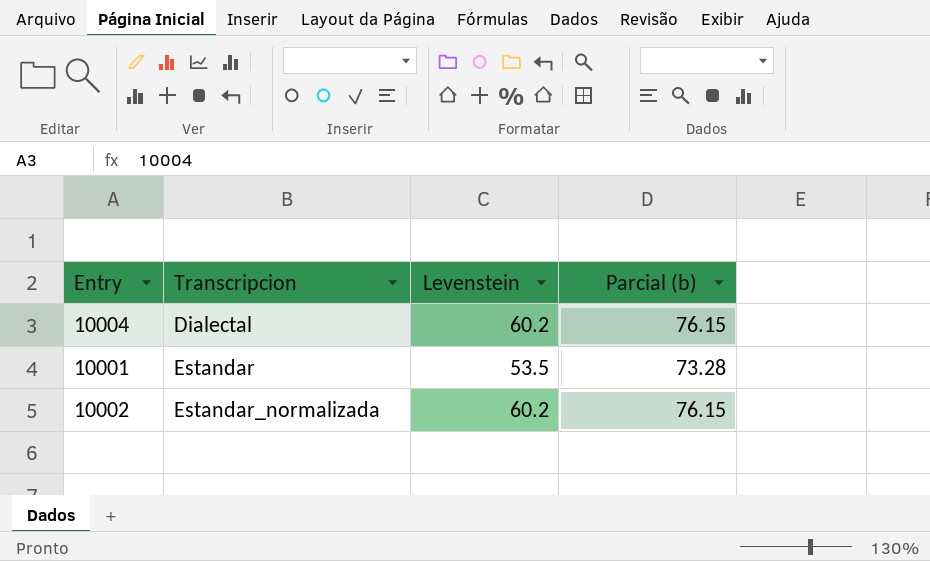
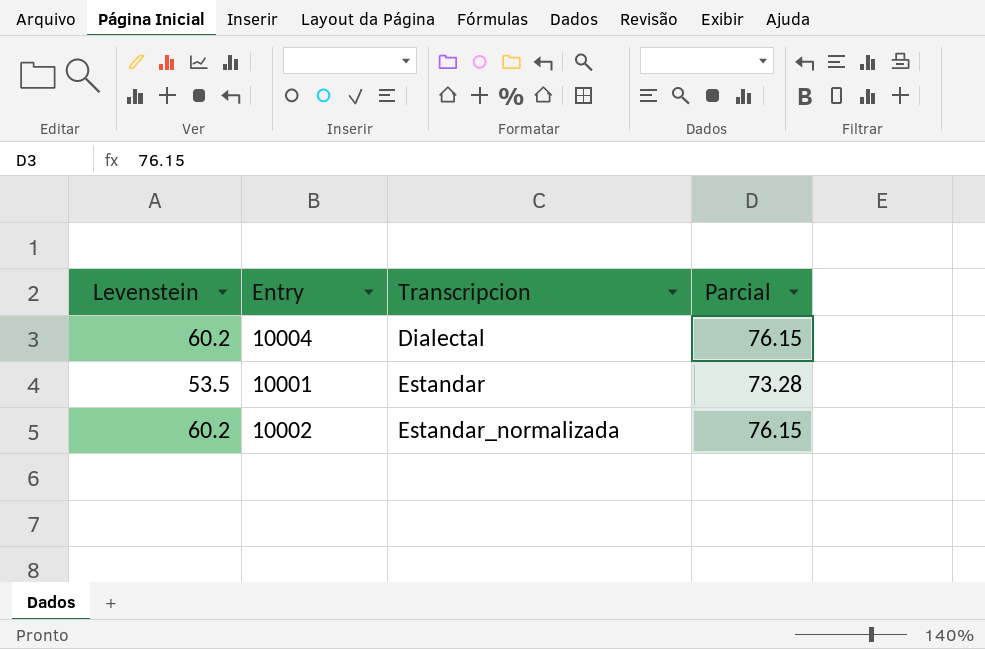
column Levenstein | position: 3 -> 1
column name: Parcial (b) -> Parcial

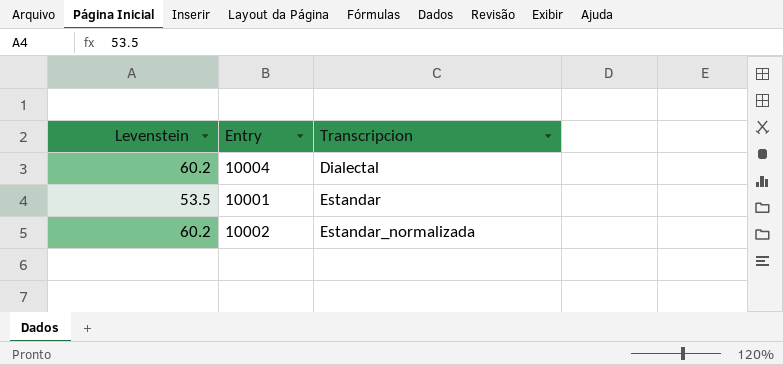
column Parcial | position: 4 -> none

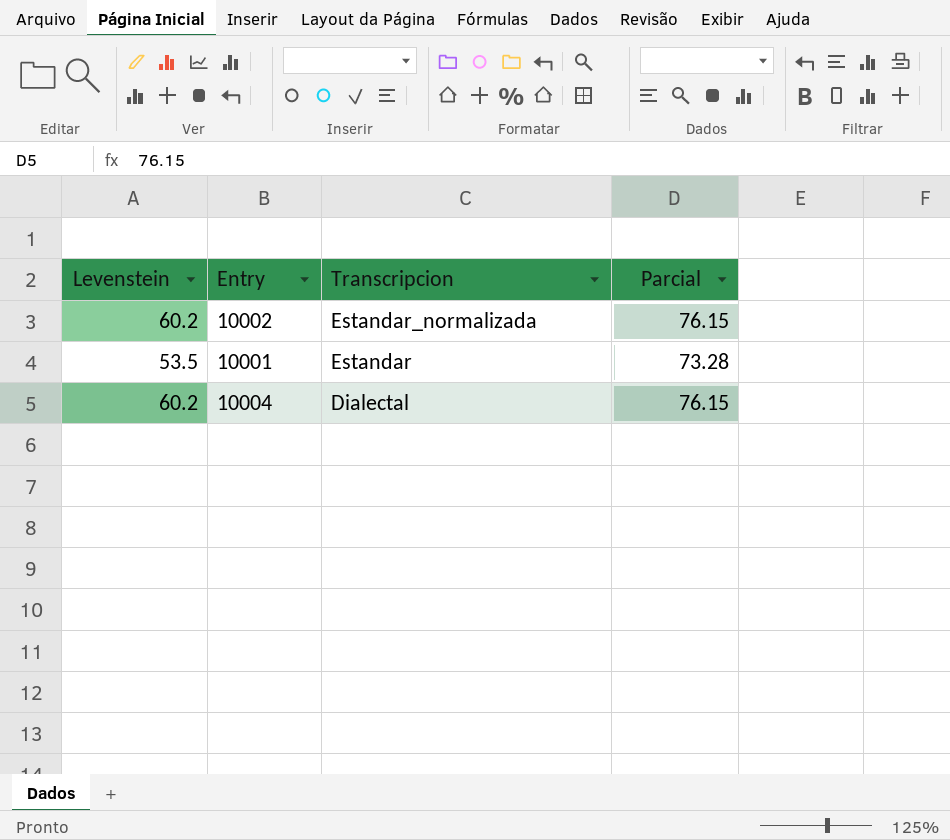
row order: Transcripcion ascending -> Transcripcion descending
column Parcial | position: none -> 4

